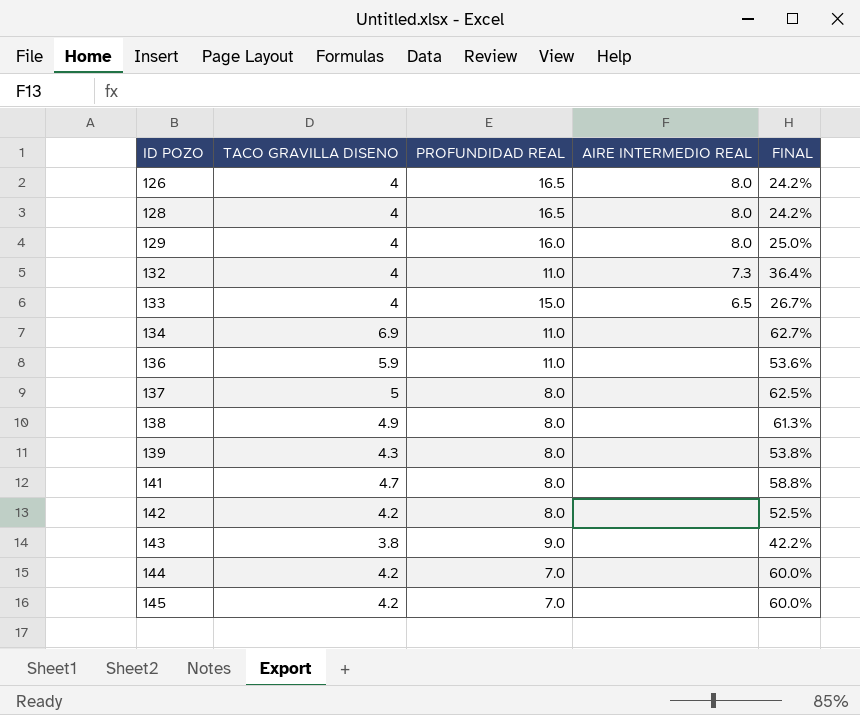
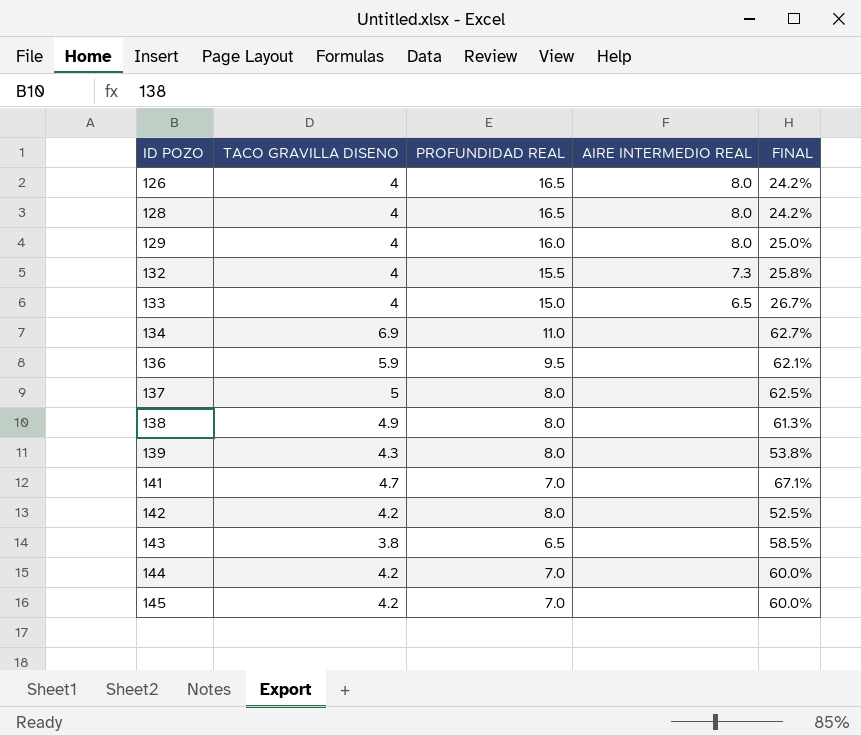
132 | PROFUNDIDAD REAL: 11.0 -> 15.5
132 | FINAL: 36.4% -> 25.8%
136 | PROFUNDIDAD REAL: 11.0 -> 9.5
136 | FINAL: 53.6% -> 62.1%
141 | PROFUNDIDAD REAL: 8.0 -> 7.0
141 | FINAL: 58.8% -> 67.1%
143 | PROFUNDIDAD REAL: 9.0 -> 6.5
143 | FINAL: 42.2% -> 58.5%

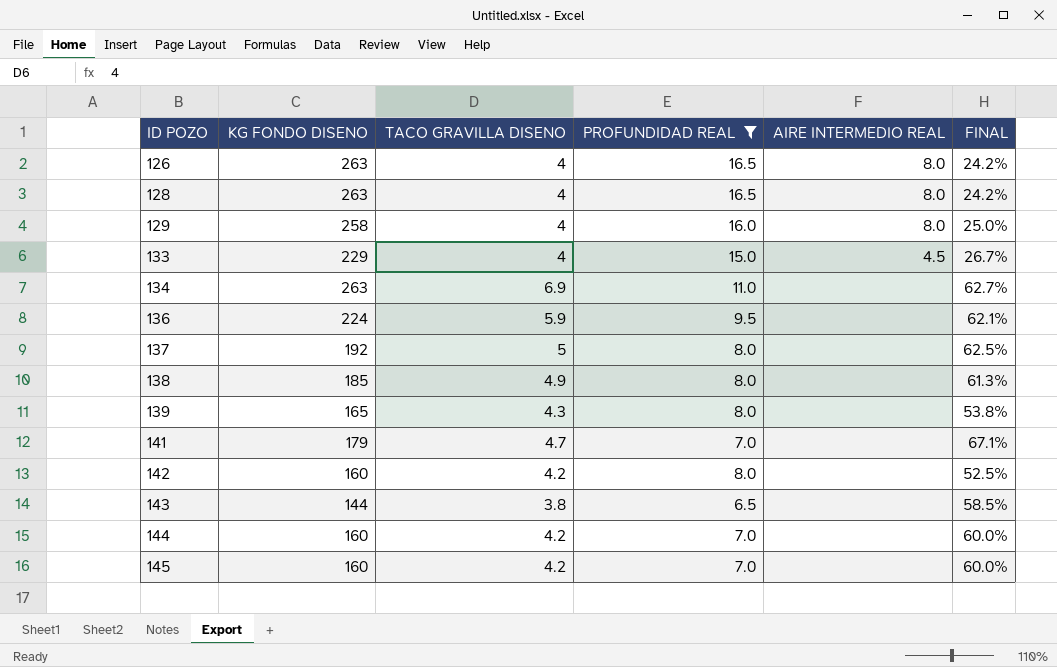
filter: none -> PROFUNDIDAD REAL != 15.5
column KG FONDO DISENO | position: none -> 2
133 | AIRE INTERMEDIO REAL: 6.5 -> 4.5

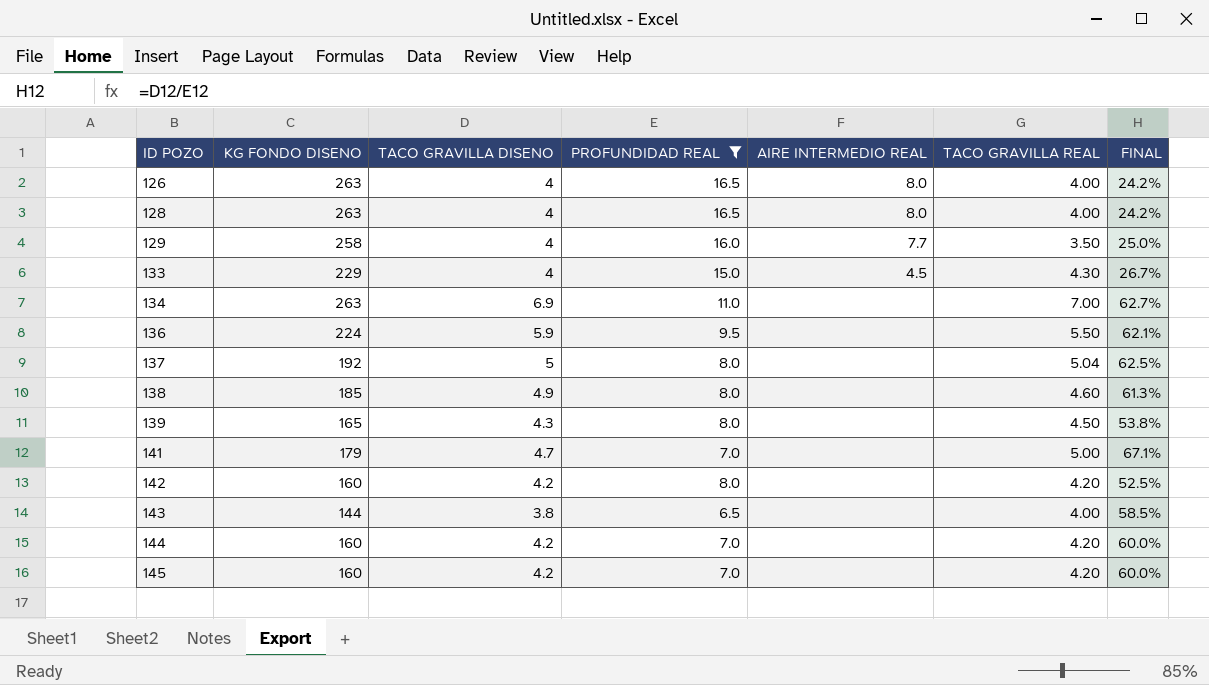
column TACO GRAVILLA REAL | position: none -> 6
129 | AIRE INTERMEDIO REAL: 8.0 -> 7.7

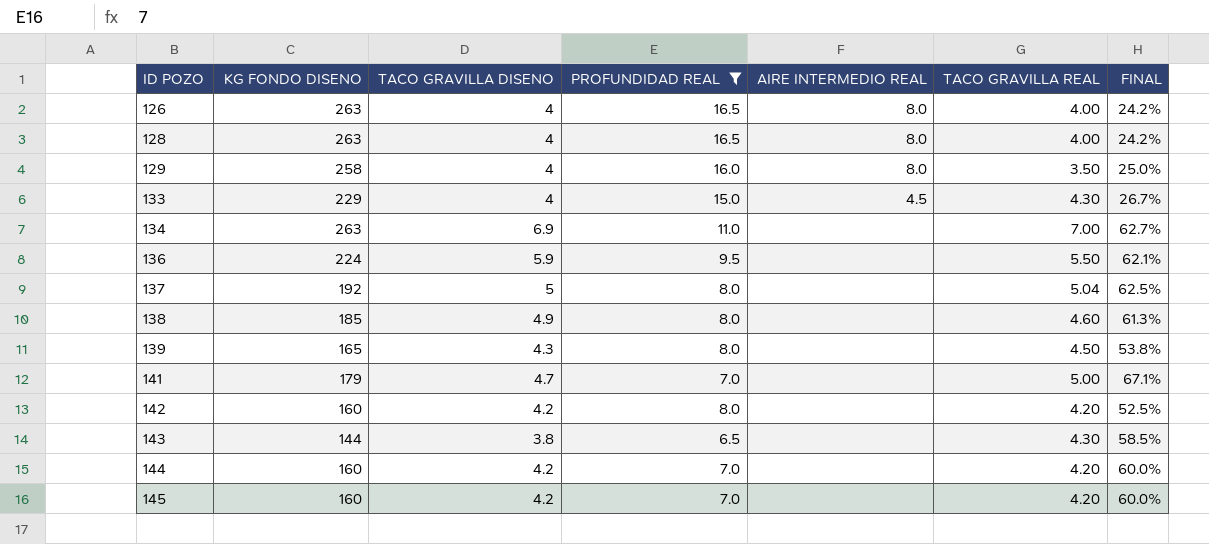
129 | AIRE INTERMEDIO REAL: 7.7 -> 8.0
143 | TACO GRAVILLA REAL: 4.00 -> 4.30

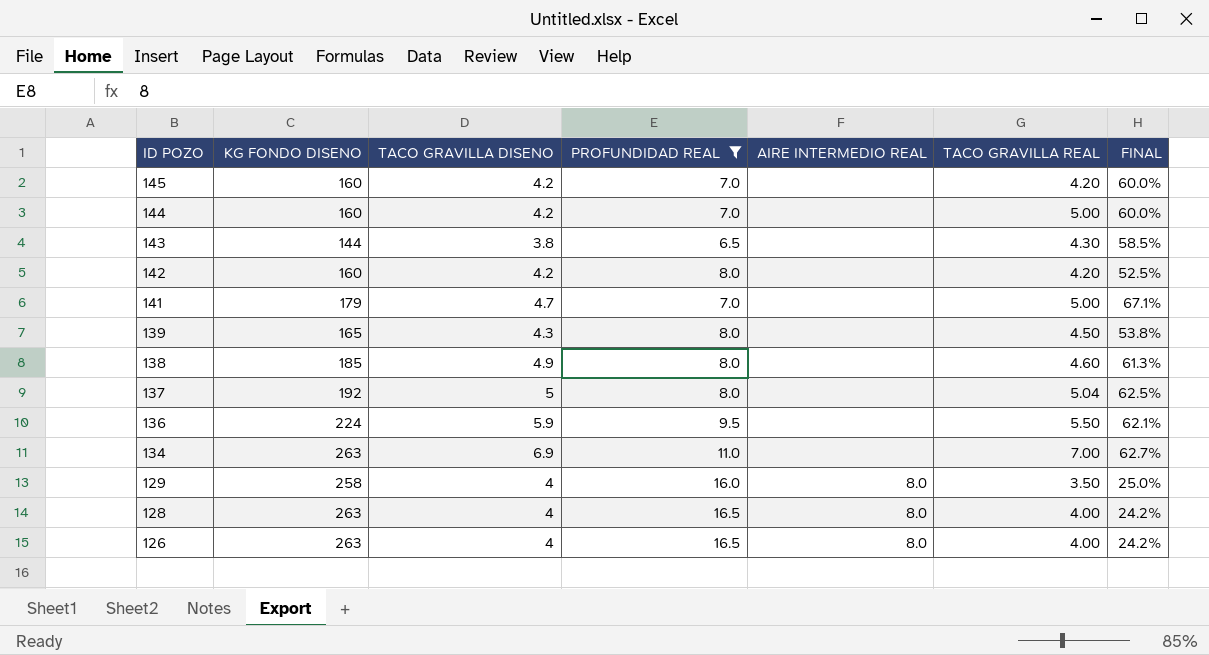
row order: ID POZO ascending -> ID POZO descending
row 133: 229 | 4 | 15.0 | 4.5 | 4.30 | 26.7% -> none
144 | TACO GRAVILLA REAL: 4.20 -> 5.00

